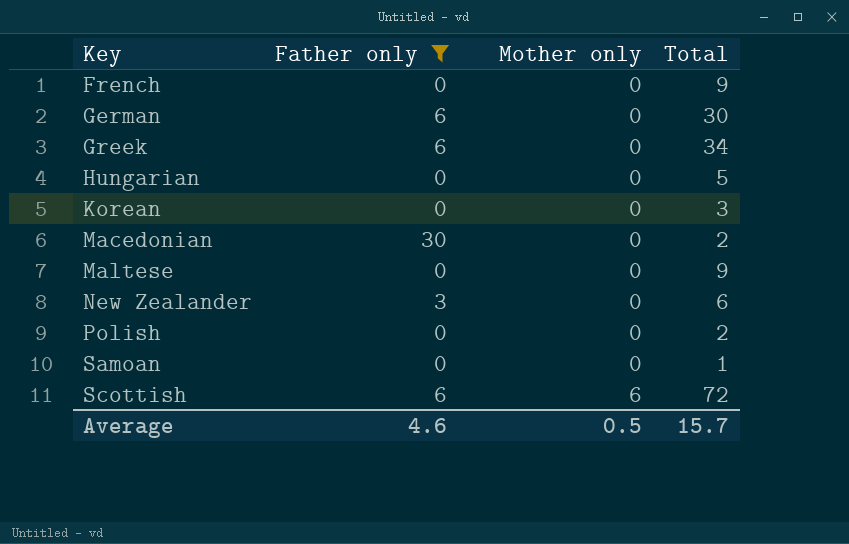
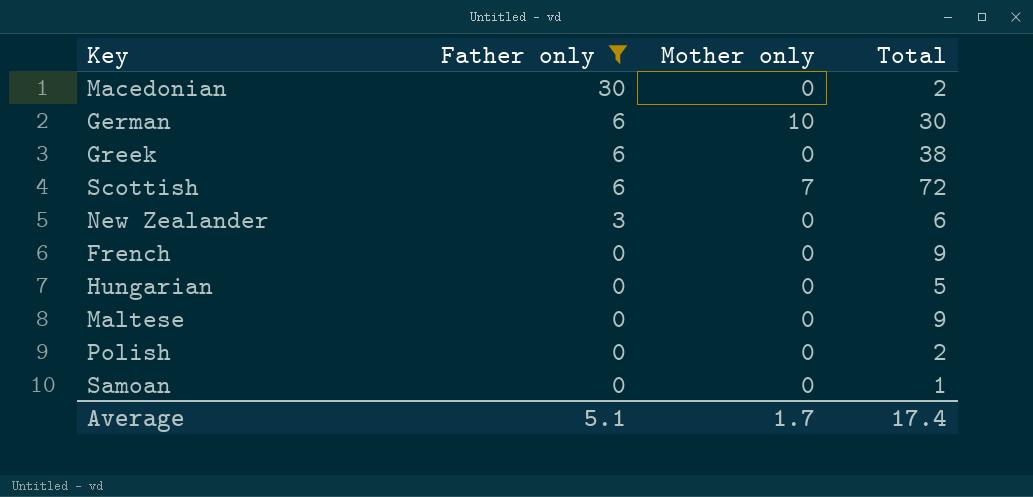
row order: Key ascending -> Father only descending
row Korean: 0 | 0 | 3 -> none
German | Mother only: 0 -> 10
Greek | Total: 34 -> 38
Scottish | Mother only: 6 -> 7
Average | Father only: 4.6 -> 5.1
Average | Mother only: 0.5 -> 1.7
Average | Total: 15.7 -> 17.4

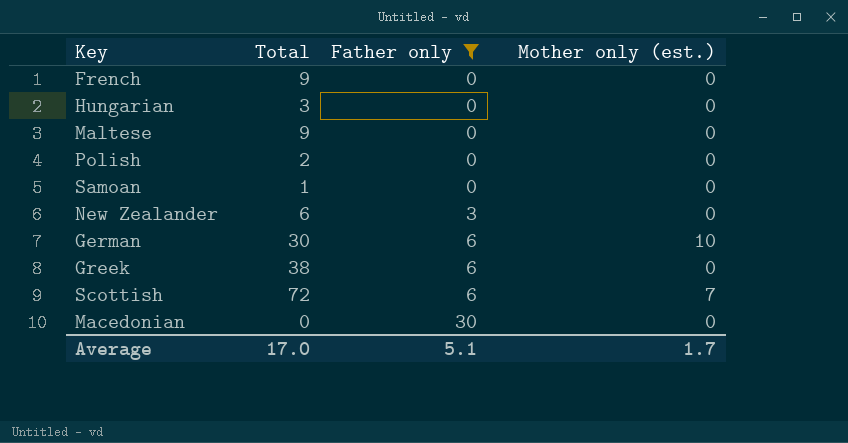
row order: Father only descending -> Father only ascending
column Total | position: 4 -> 2
column name: Mother only -> Mother only (est.)
Hungarian | Total: 5 -> 3
Macedonian | Total: 2 -> 0
Average | Total: 17.4 -> 17.0

